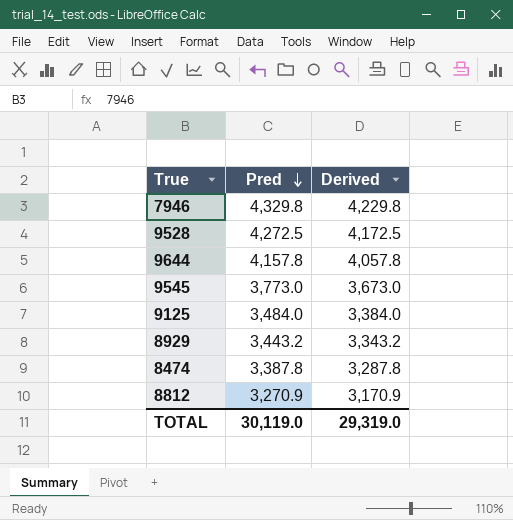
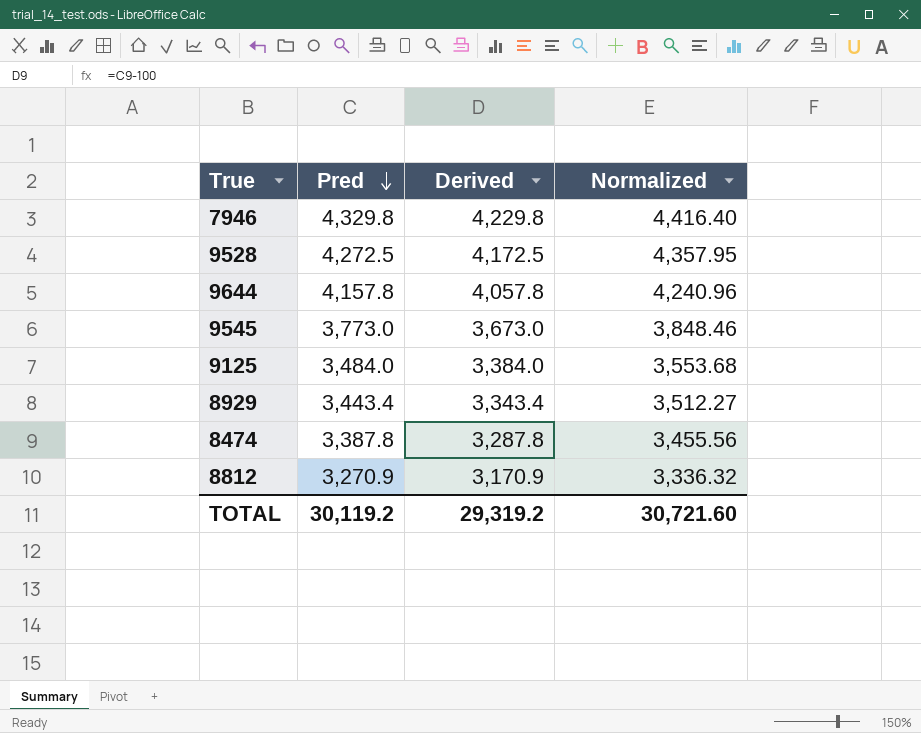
column Normalized | formula: none -> [Pred] * 1.02
8929 | Pred: 3,443.2 -> 3,443.4
8929 | Derived: 3,343.2 -> 3,343.4
TOTAL | Pred: 30,119.0 -> 30,119.2
TOTAL | Derived: 29,319.0 -> 29,319.2

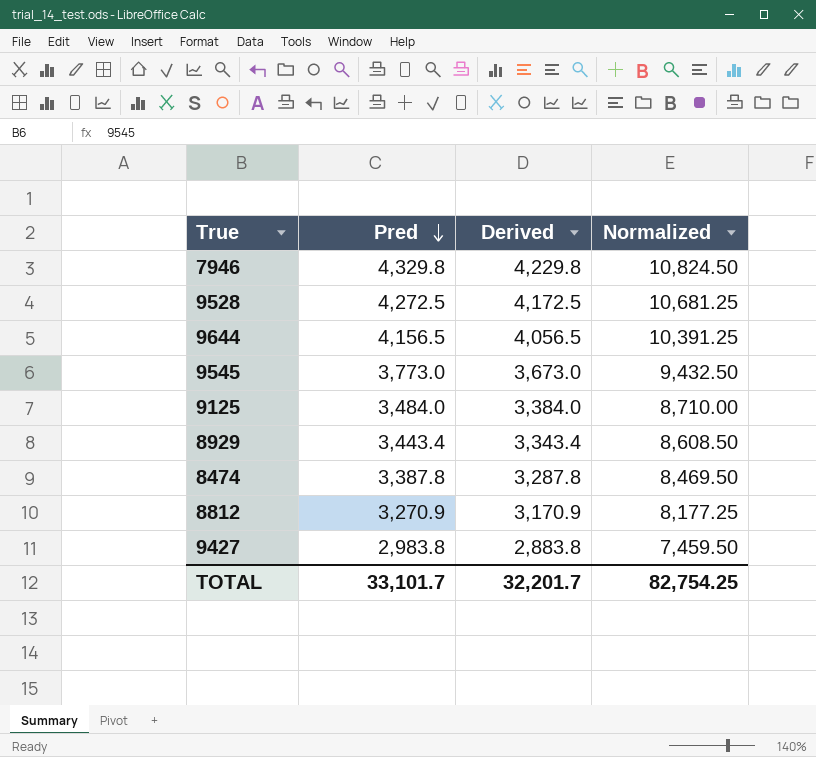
column Normalized | formula: [Pred] * 1.02 -> [Pred] * 2.5
9644 | Pred: 4,157.8 -> 4,156.5
9644 | Derived: 4,057.8 -> 4,056.5
row 9427: none -> 2,983.8 | 2,883.8 | 7,459.50
TOTAL | Pred: 30,119.2 -> 33,101.7
TOTAL | Derived: 29,319.2 -> 32,201.7
TOTAL | Normalized: 30,721.60 -> 82,754.25

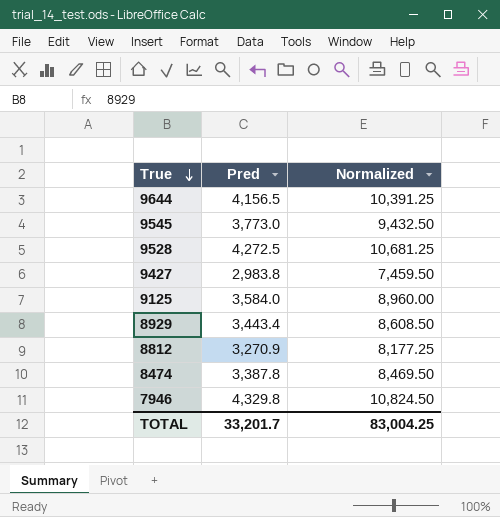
row order: Pred descending -> True descending
column Derived | formula: [Pred] - 100 -> none
9125 | Pred: 3,484.0 -> 3,584.0
9125 | Normalized: 8,710.00 -> 8,960.00
TOTAL | Pred: 33,101.7 -> 33,201.7
TOTAL | Normalized: 82,754.25 -> 83,004.25

